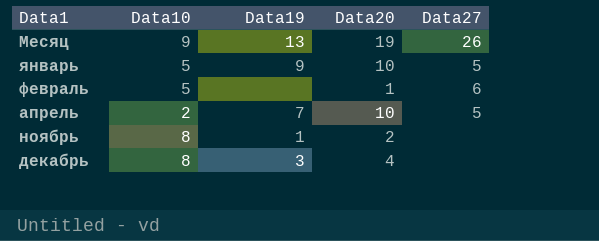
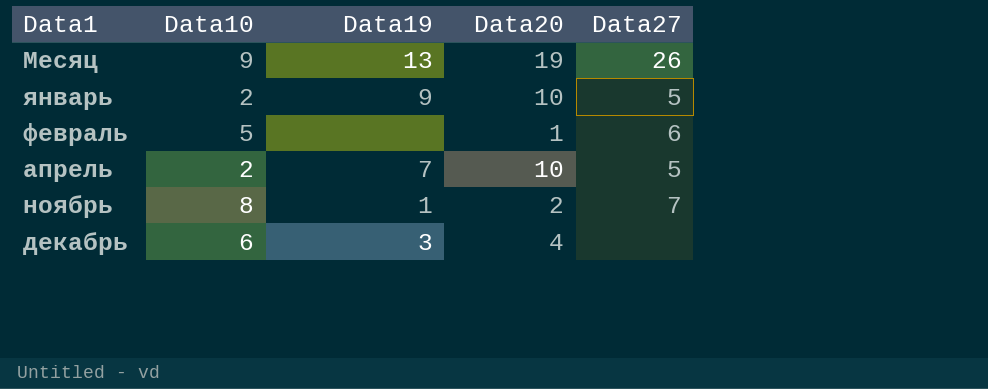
январь | Data10: 5 -> 2
ноябрь | Data27: none -> 7
декабрь | Data10: 8 -> 6

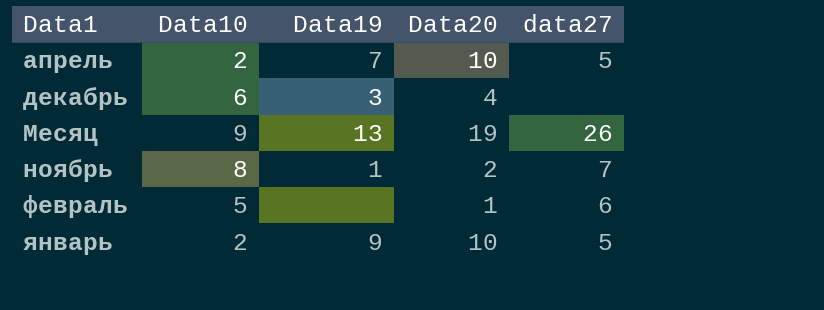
row order: none -> Data1 ascending
column name: Data27 -> data27

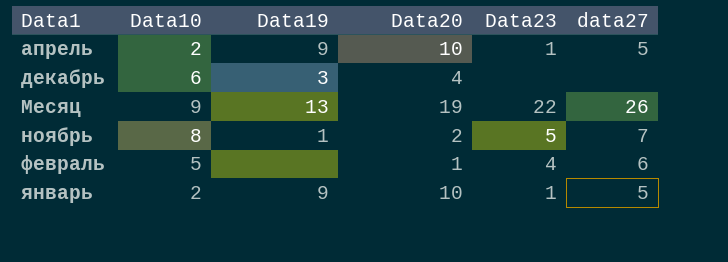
column Data23 | position: none -> 5
апрель | Data19: 7 -> 9

